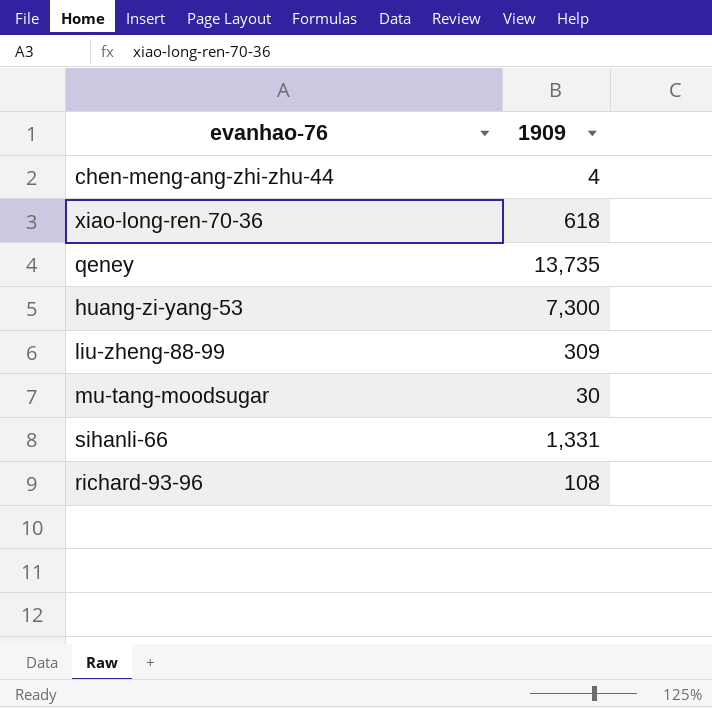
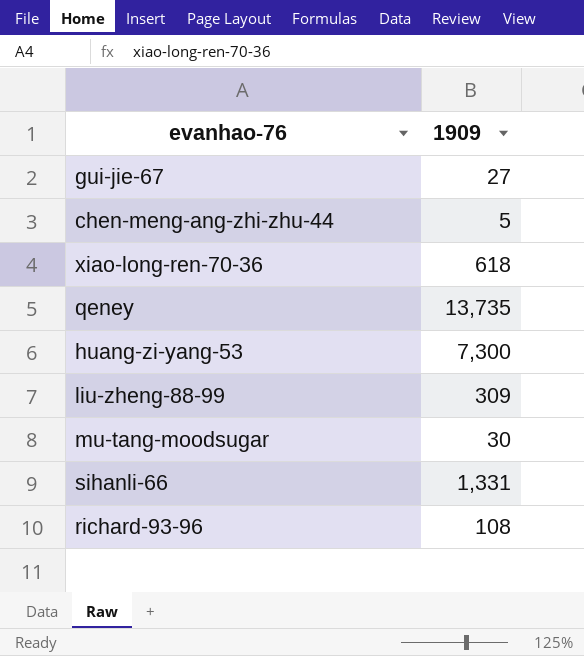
row gui-jie-67: none -> 27
chen-meng-ang-zhi-zhu-44 | 1909: 4 -> 5

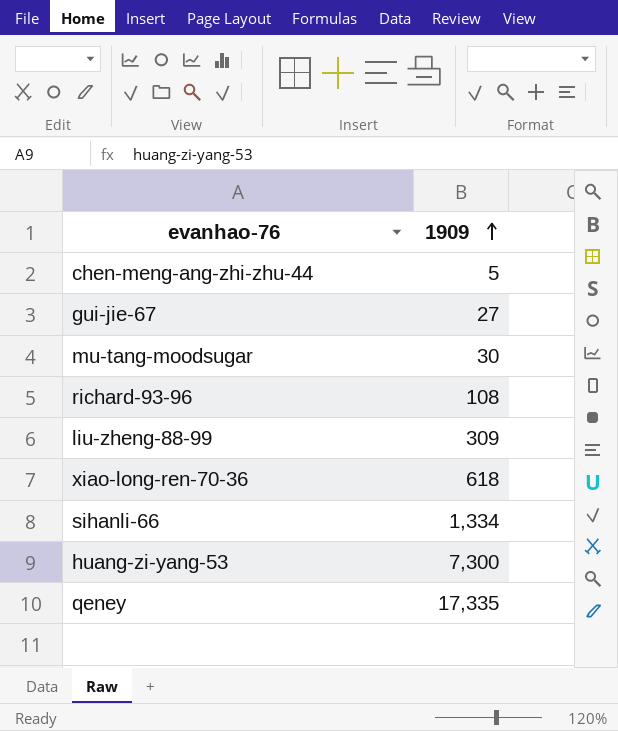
row order: none -> 1909 ascending
sihanli-66 | 1909: 1,331 -> 1,334
qeney | 1909: 13,735 -> 17,335

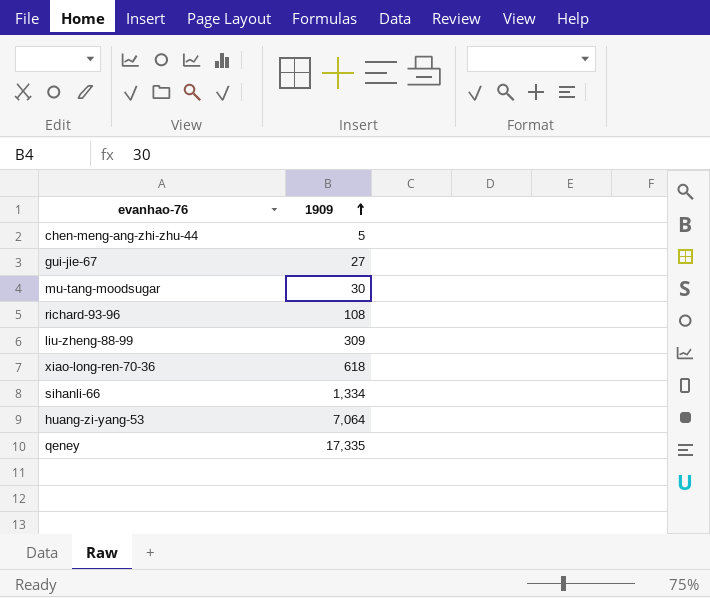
huang-zi-yang-53 | 1909: 7,300 -> 7,064

